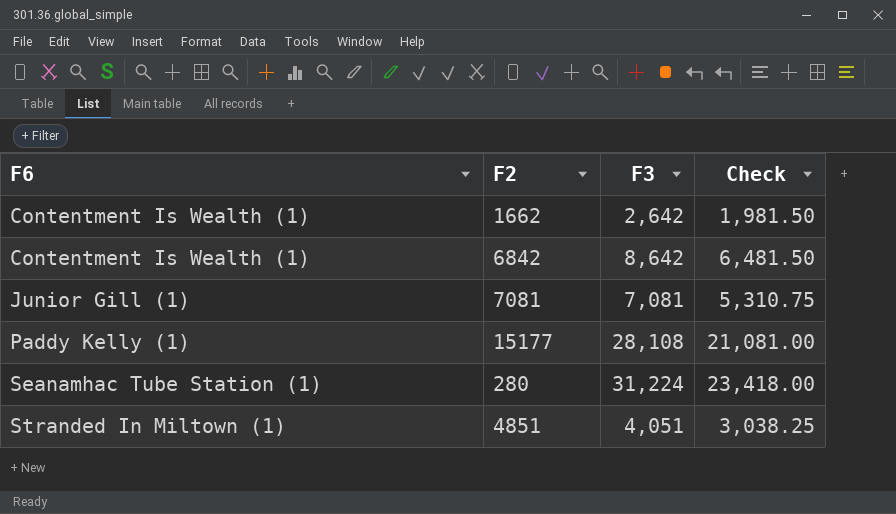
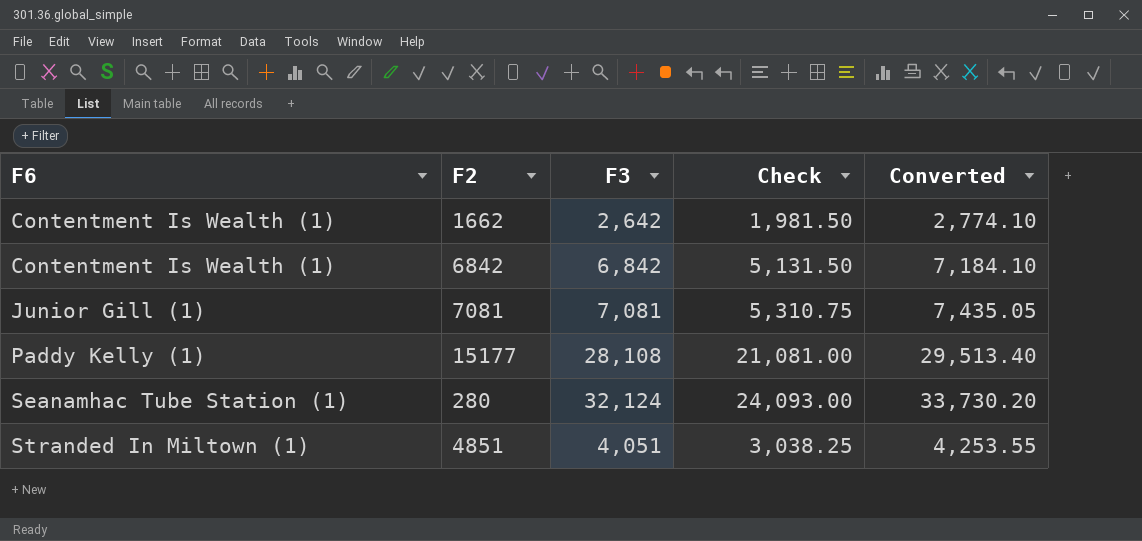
column Converted | formula: none -> [F3] * 1.05
6842 | F3: 8,642 -> 6,842
6842 | Check: 6,481.50 -> 5,131.50
280 | F3: 31,224 -> 32,124
280 | Check: 23,418.00 -> 24,093.00

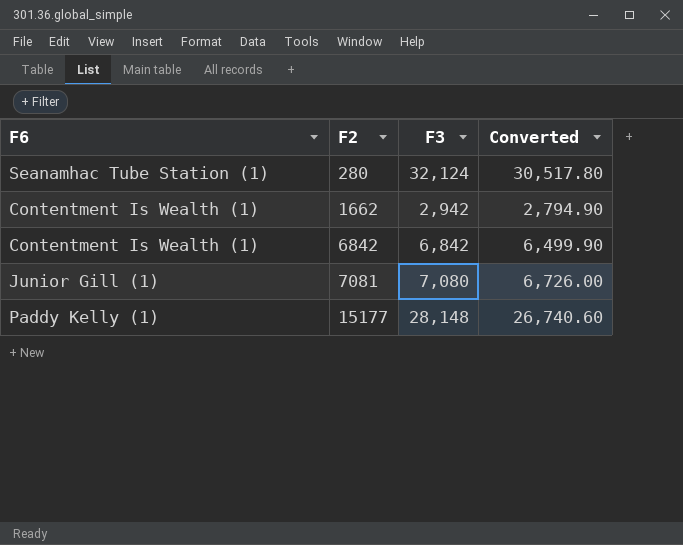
row order: F6 ascending -> F2 ascending
column Check | formula: [F3] * 0.75 -> none
column Converted | formula: [F3] * 1.05 -> [F3] * 0.95
row 4851: Stranded In Miltown (1) | 4,051 | 3,038.25 | 4,253.55 -> none
1662 | F3: 2,642 -> 2,942
7081 | F3: 7,081 -> 7,080
15177 | F3: 28,108 -> 28,148

